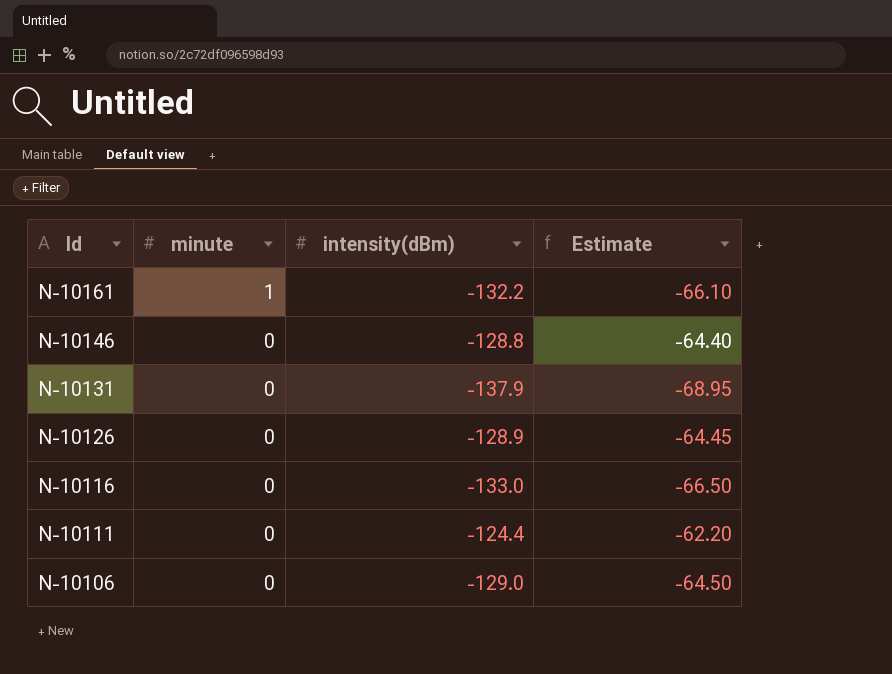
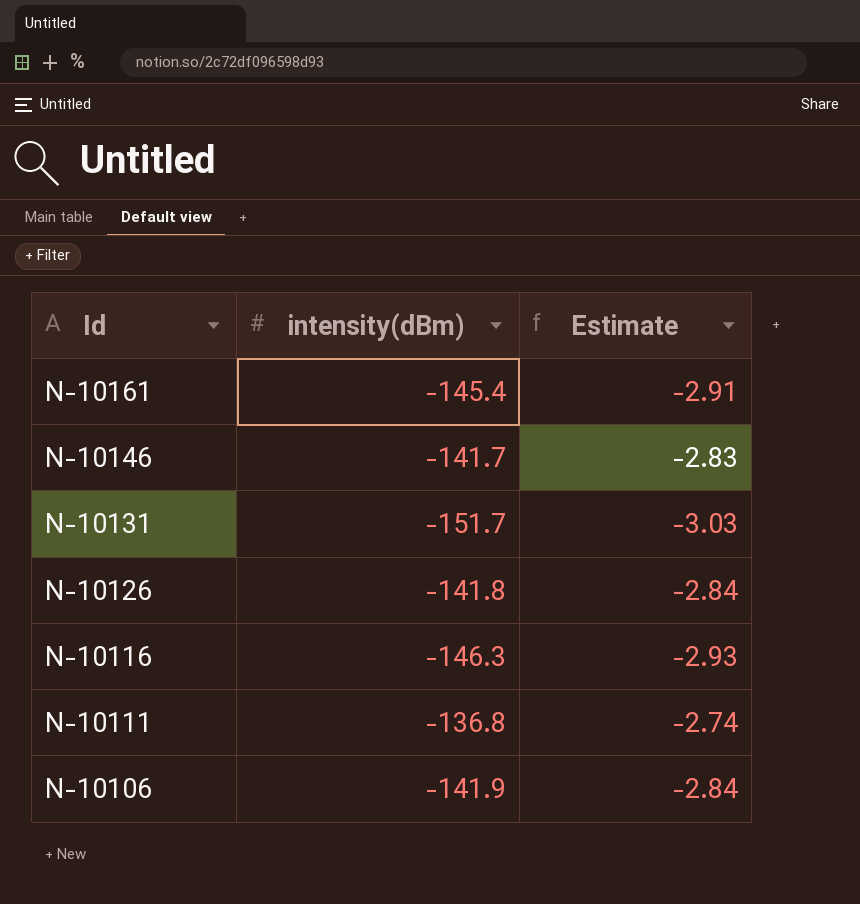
column minute | position: 2 -> none
column Estimate | formula: [intensity(dBm)] * 0.5 -> [intensity(dBm)] * 0.02
N-10161 | intensity(dBm): -132.2 -> -145.4
N-10146 | intensity(dBm): -128.8 -> -141.7
N-10131 | intensity(dBm): -137.9 -> -151.7
N-10126 | intensity(dBm): -128.9 -> -141.8
N-10116 | intensity(dBm): -133.0 -> -146.3
N-10111 | intensity(dBm): -124.4 -> -136.8
N-10106 | intensity(dBm): -129.0 -> -141.9

